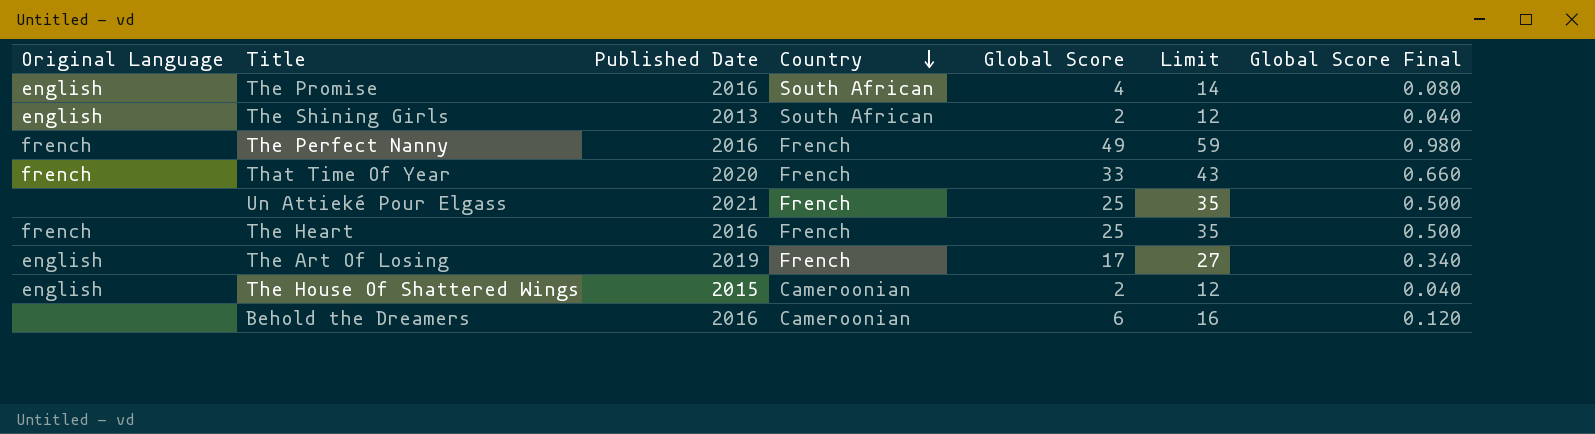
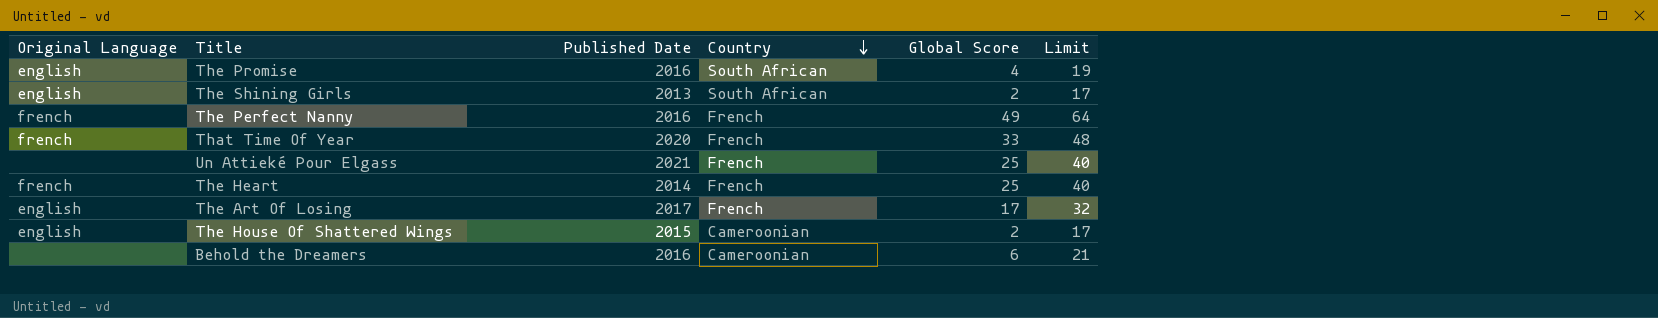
column Global Score Final | formula: [Global Score] * 0.02 -> none
column Limit | formula: [Global Score] + 10 -> [Global Score] + 15
The Heart | Published Date: 2016 -> 2014
The Art Of Losing | Published Date: 2019 -> 2017

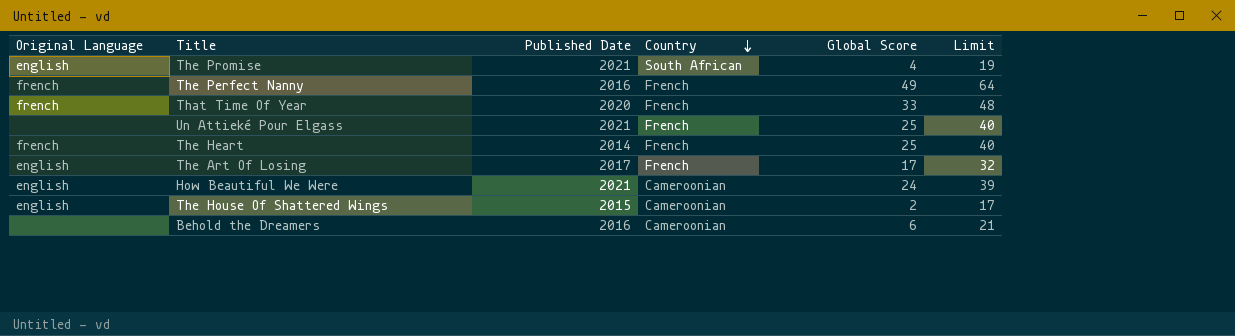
row The Shining Girls: english | 2013 | South African | 2 | 17 -> none
The Promise | Published Date: 2016 -> 2021
row How Beautiful We Were: none -> english | 2021 | Cameroonian | 24 | 39

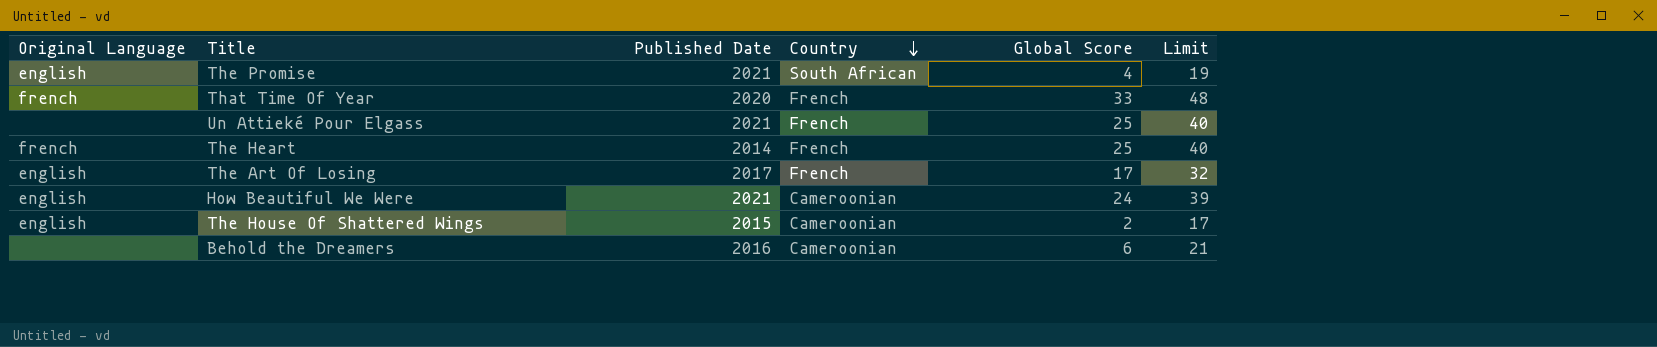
row The Perfect Nanny: french | 2016 | French | 49 | 64 -> none

